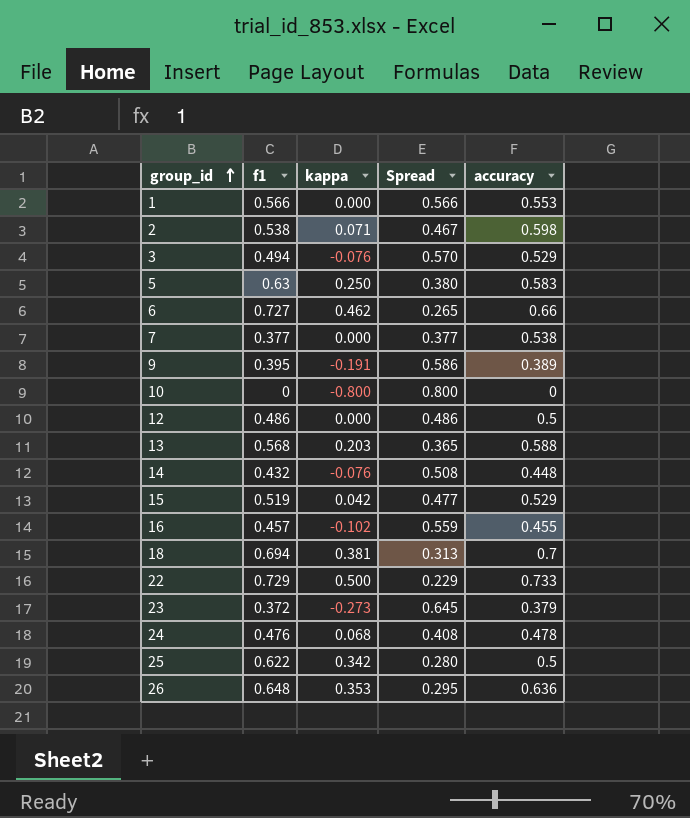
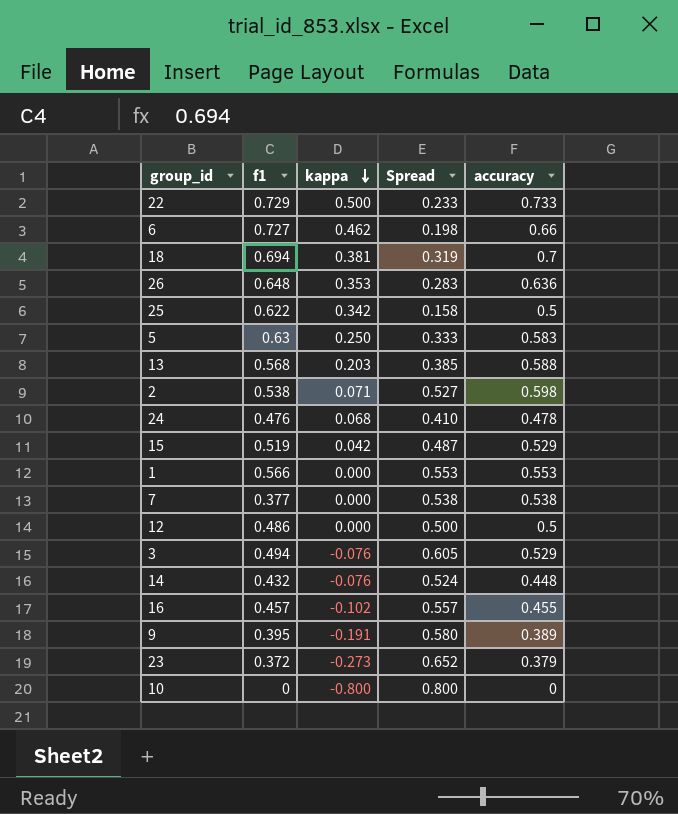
row order: group_id ascending -> kappa descending
column Spread | formula: [f1] - [kappa] -> [accuracy] - [kappa]

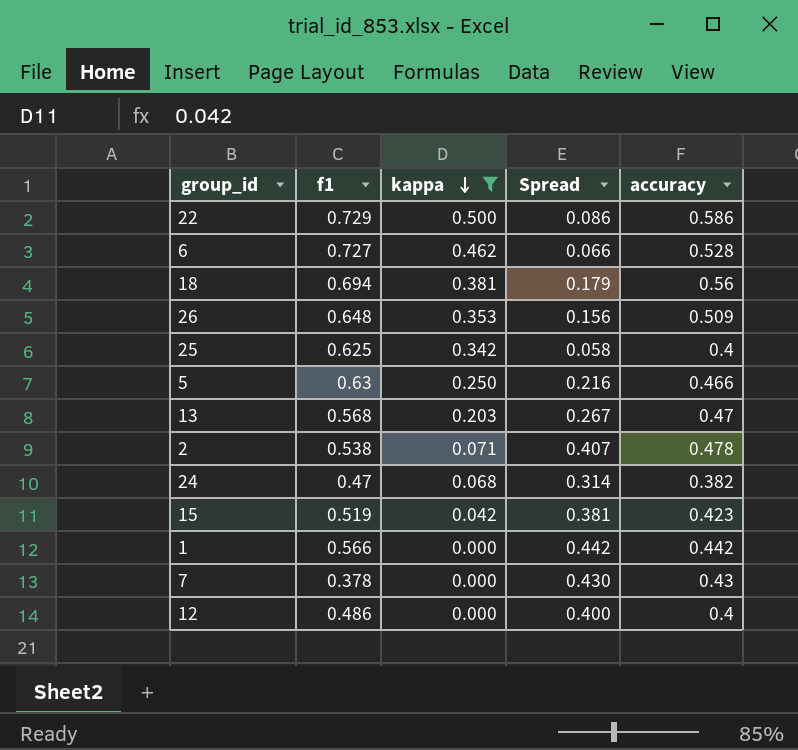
filter: none -> kappa >= 0.000
22 | Spread: 0.233 -> 0.086
22 | accuracy: 0.733 -> 0.586
6 | Spread: 0.198 -> 0.066
6 | accuracy: 0.66 -> 0.528
18 | Spread: 0.319 -> 0.179
18 | accuracy: 0.7 -> 0.56
26 | Spread: 0.283 -> 0.156
26 | accuracy: 0.636 -> 0.509
25 | f1: 0.622 -> 0.625
25 | Spread: 0.158 -> 0.058
25 | accuracy: 0.5 -> 0.4
5 | Spread: 0.333 -> 0.216
5 | accuracy: 0.583 -> 0.466
13 | Spread: 0.385 -> 0.267
13 | accuracy: 0.588 -> 0.47
2 | Spread: 0.527 -> 0.407
2 | accuracy: 0.598 -> 0.478
24 | f1: 0.476 -> 0.47
24 | Spread: 0.410 -> 0.314
24 | accuracy: 0.478 -> 0.382
15 | Spread: 0.487 -> 0.381
15 | accuracy: 0.529 -> 0.423
1 | Spread: 0.553 -> 0.442
1 | accuracy: 0.553 -> 0.442
7 | f1: 0.377 -> 0.378
7 | Spread: 0.538 -> 0.430
7 | accuracy: 0.538 -> 0.43
12 | Spread: 0.500 -> 0.400
12 | accuracy: 0.5 -> 0.4

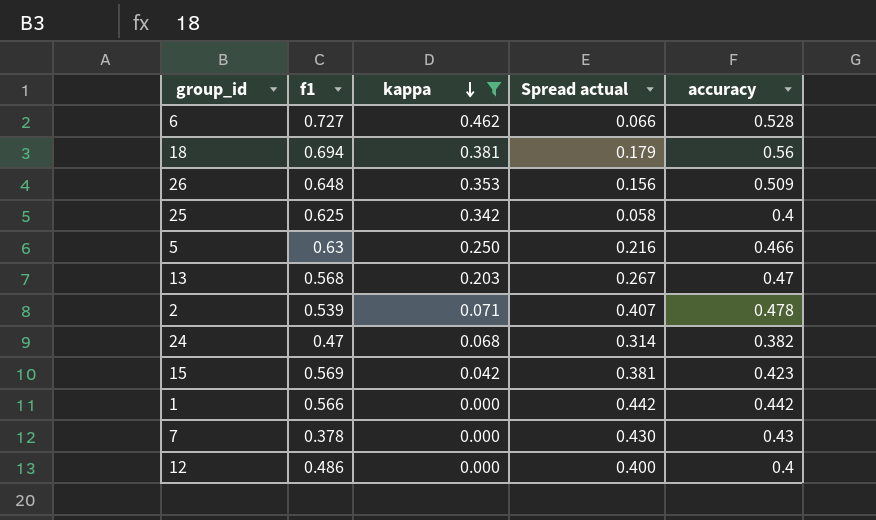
column name: Spread -> Spread actual
row 22: 0.729 | 0.500 | 0.086 | 0.586 -> none
2 | f1: 0.538 -> 0.539
15 | f1: 0.519 -> 0.569

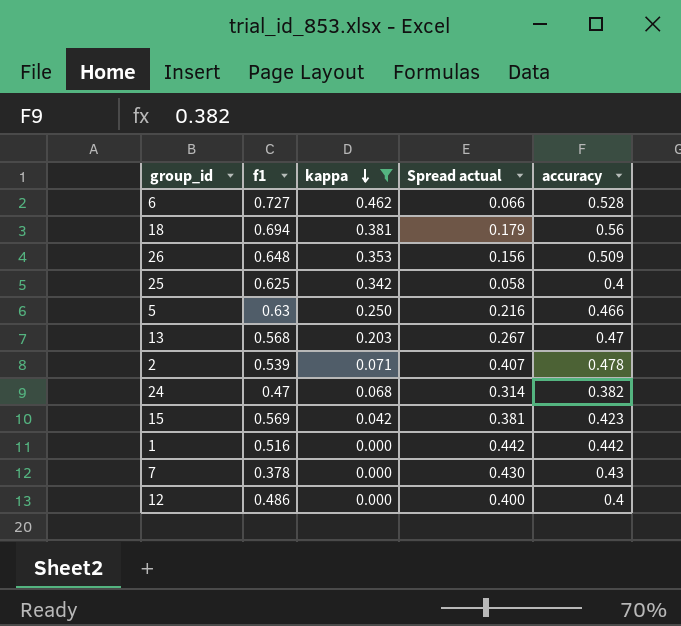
1 | f1: 0.566 -> 0.516

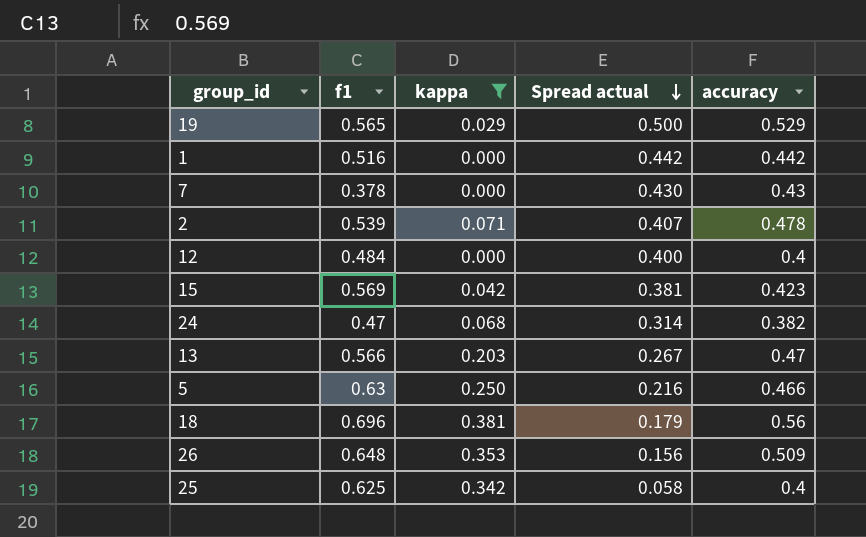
row order: kappa descending -> Spread actual descending
row 6: 0.727 | 0.462 | 0.066 | 0.528 -> none
row 19: none -> 0.565 | 0.029 | 0.500 | 0.529
12 | f1: 0.486 -> 0.484
13 | f1: 0.568 -> 0.566
18 | f1: 0.694 -> 0.696

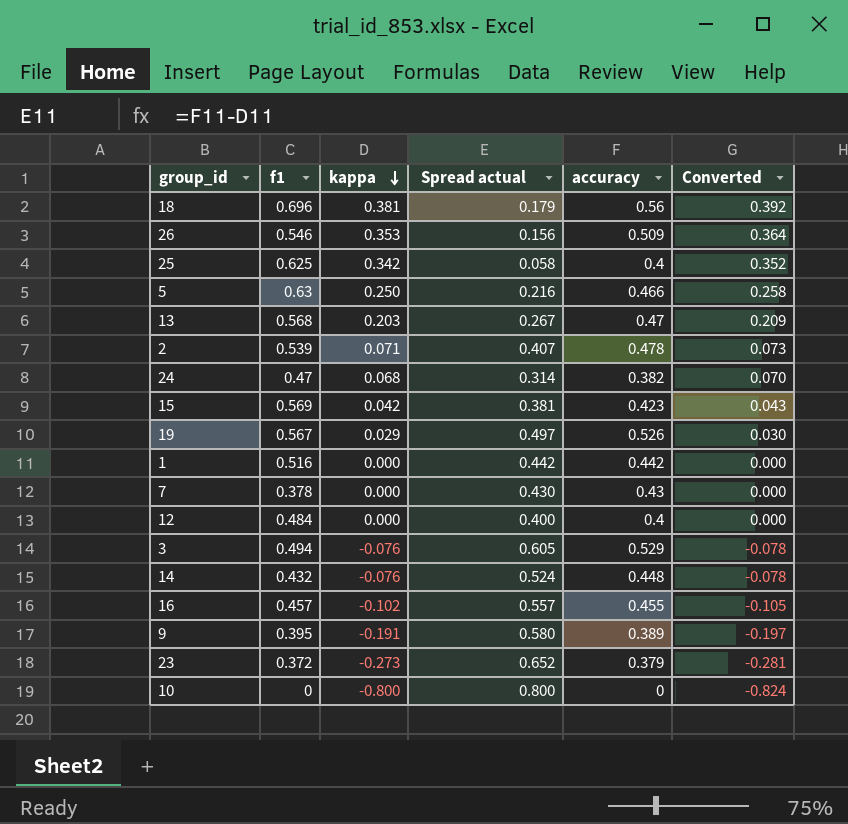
filter: kappa >= 0.000 -> none
row order: Spread actual descending -> kappa descending
column Converted | formula: none -> [kappa] * 1.03
26 | f1: 0.648 -> 0.546
13 | f1: 0.566 -> 0.568
19 | f1: 0.565 -> 0.567
19 | Spread actual: 0.500 -> 0.497
19 | accuracy: 0.529 -> 0.526

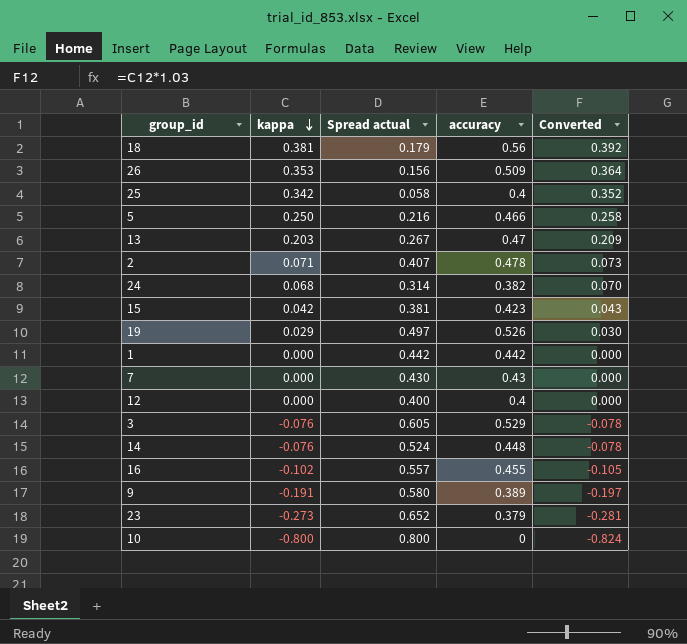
column f1 | position: 2 -> none

